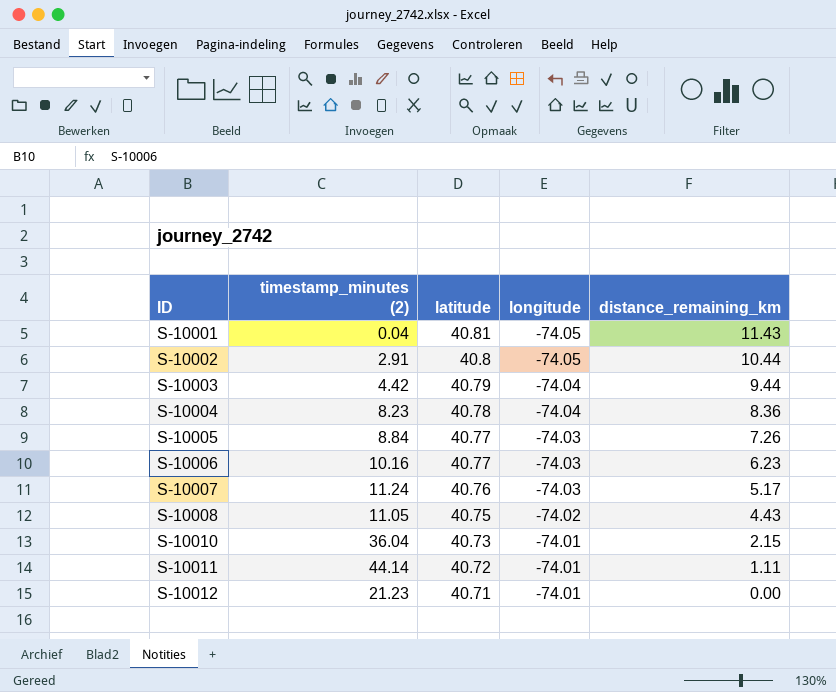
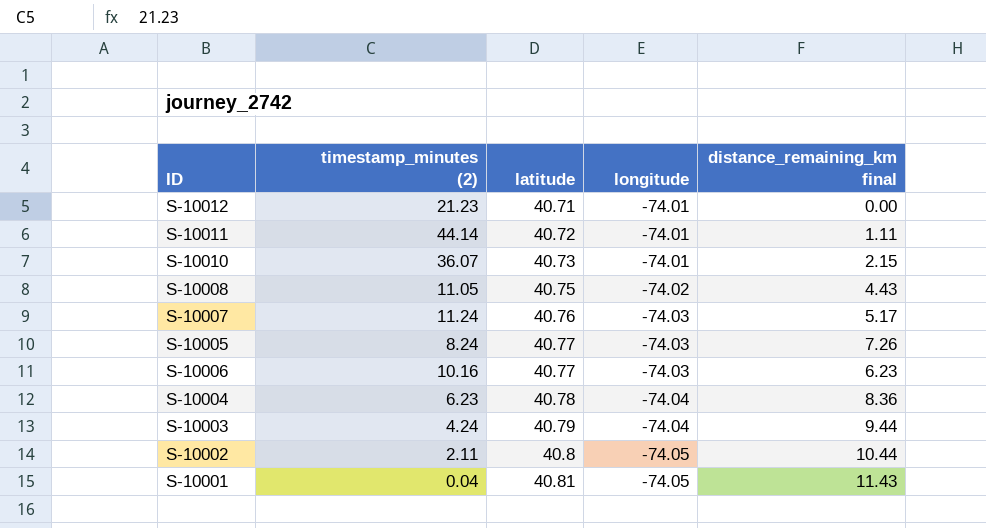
row order: ID ascending -> latitude ascending
column name: distance_remaining_km -> distance_remaining_km final
S-10010 | timestamp_minutes (2): 36.04 -> 36.07
S-10005 | timestamp_minutes (2): 8.84 -> 8.24
S-10004 | timestamp_minutes (2): 8.23 -> 6.23
S-10003 | timestamp_minutes (2): 4.42 -> 4.24
S-10002 | timestamp_minutes (2): 2.91 -> 2.11

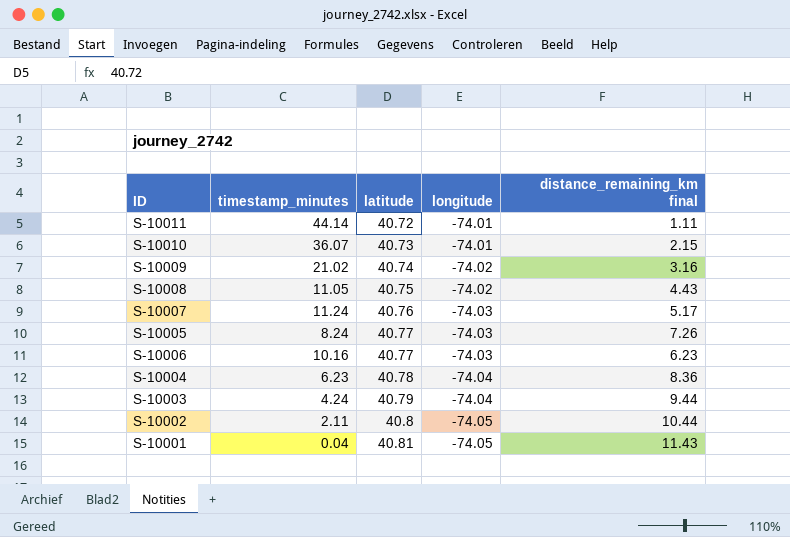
column name: timestamp_minutes (2) -> timestamp_minutes
row S-10012: 21.23 | 40.71 | -74.01 | 0.00 -> none
row S-10009: none -> 21.02 | 40.74 | -74.02 | 3.16

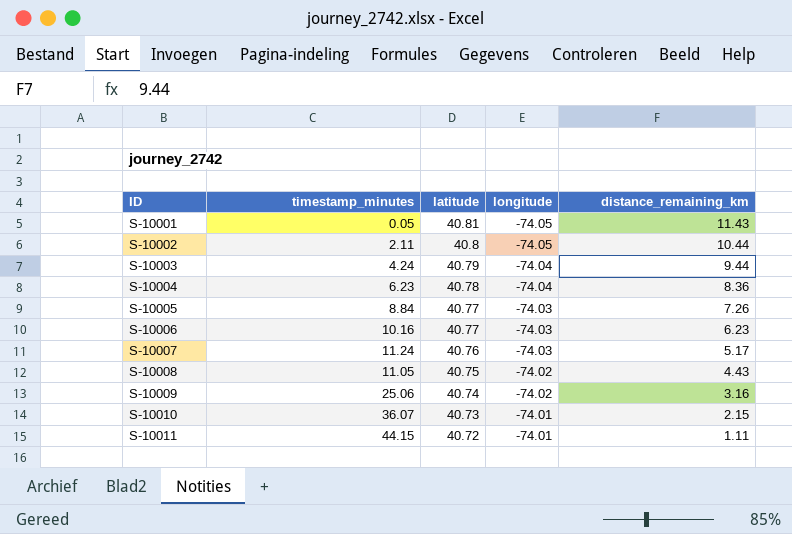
row order: latitude ascending -> ID ascending
column name: distance_remaining_km final -> distance_remaining_km
S-10001 | timestamp_minutes: 0.04 -> 0.05
S-10005 | timestamp_minutes: 8.24 -> 8.84
S-10009 | timestamp_minutes: 21.02 -> 25.06
S-10011 | timestamp_minutes: 44.14 -> 44.15

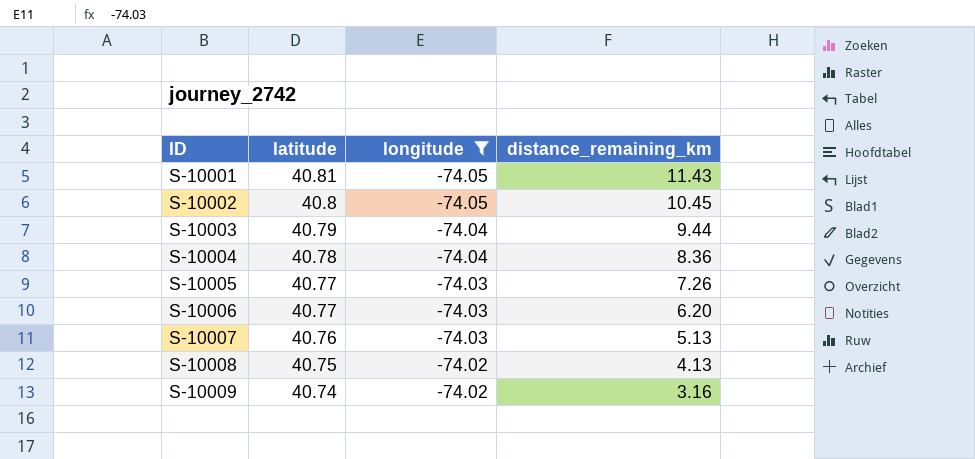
filter: none -> longitude != -74.01
column timestamp_minutes | position: 2 -> none
S-10002 | distance_remaining_km: 10.44 -> 10.45
S-10006 | distance_remaining_km: 6.23 -> 6.20
S-10007 | distance_remaining_km: 5.17 -> 5.13
S-10008 | distance_remaining_km: 4.43 -> 4.13

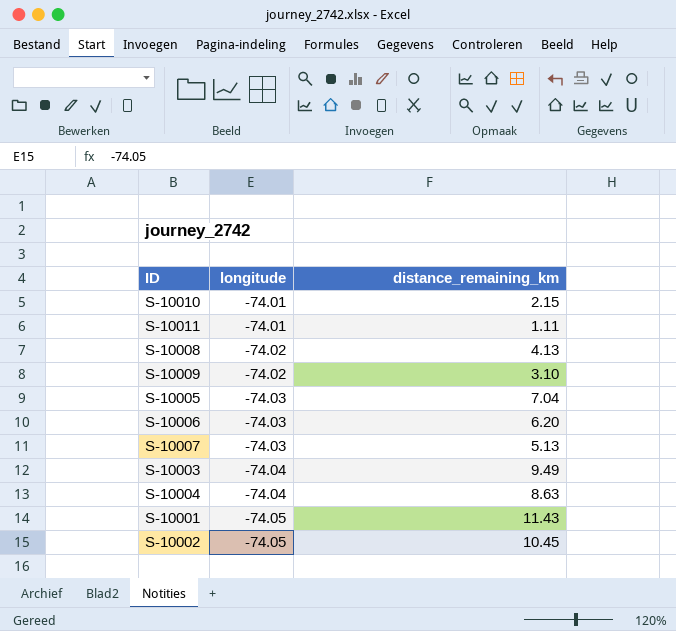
filter: longitude != -74.01 -> none
row order: ID ascending -> longitude descending
column latitude | position: 2 -> none
S-10009 | distance_remaining_km: 3.16 -> 3.10
S-10005 | distance_remaining_km: 7.26 -> 7.04
S-10003 | distance_remaining_km: 9.44 -> 9.49
S-10004 | distance_remaining_km: 8.36 -> 8.63

